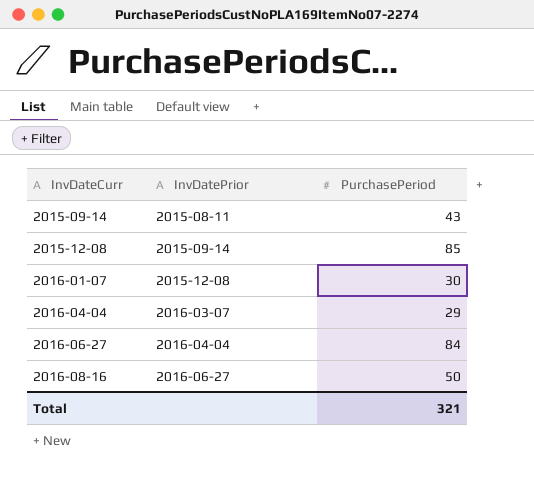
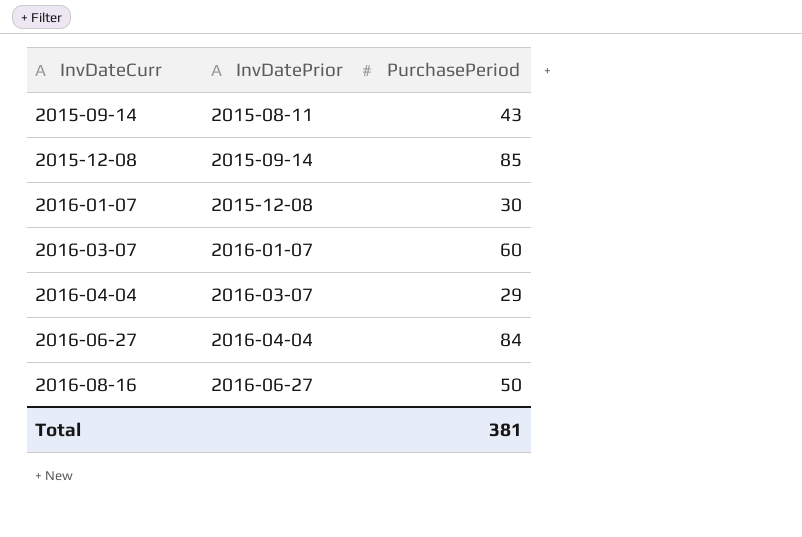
row 2016-03-07: none -> 2016-01-07 | 60
Total | PurchasePeriod: 321 -> 381

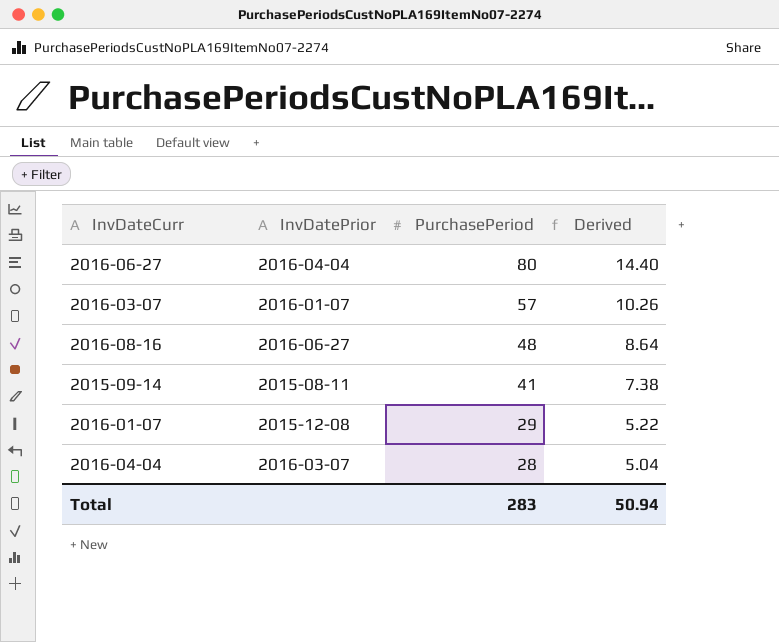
row order: InvDateCurr ascending -> PurchasePeriod descending
column Derived | formula: none -> [PurchasePeriod] * 0.18
row 2015-12-08: 2015-09-14 | 85 -> none
2016-06-27 | PurchasePeriod: 84 -> 80
2016-03-07 | PurchasePeriod: 60 -> 57
2016-08-16 | PurchasePeriod: 50 -> 48
2015-09-14 | PurchasePeriod: 43 -> 41
2016-01-07 | PurchasePeriod: 30 -> 29
2016-04-04 | PurchasePeriod: 29 -> 28
Total | PurchasePeriod: 381 -> 283

